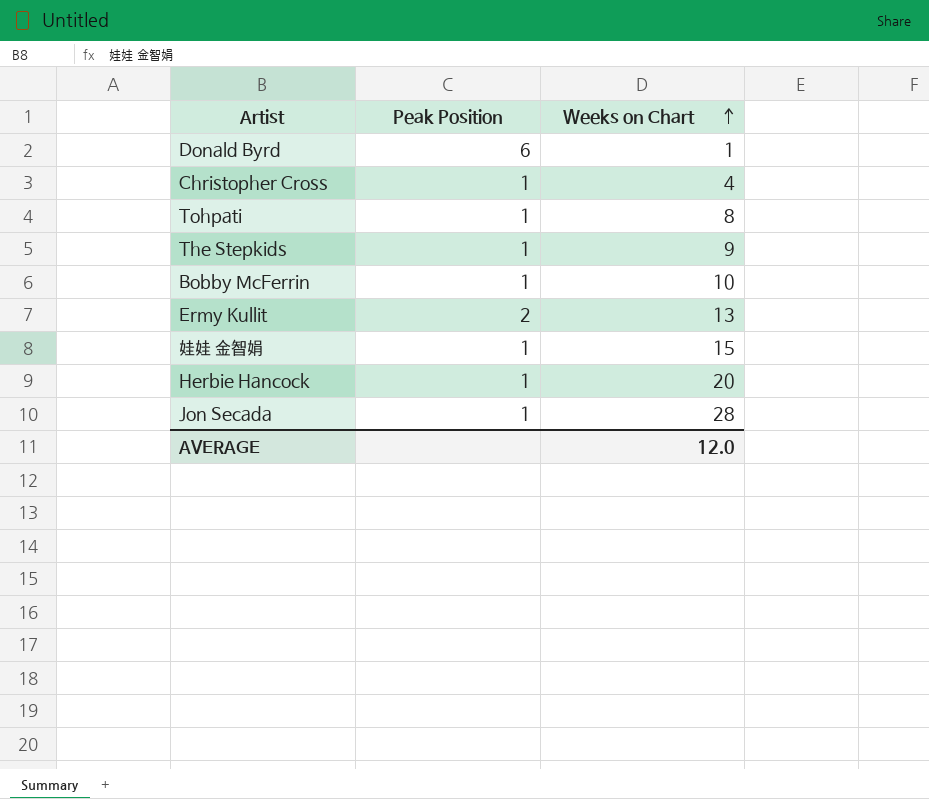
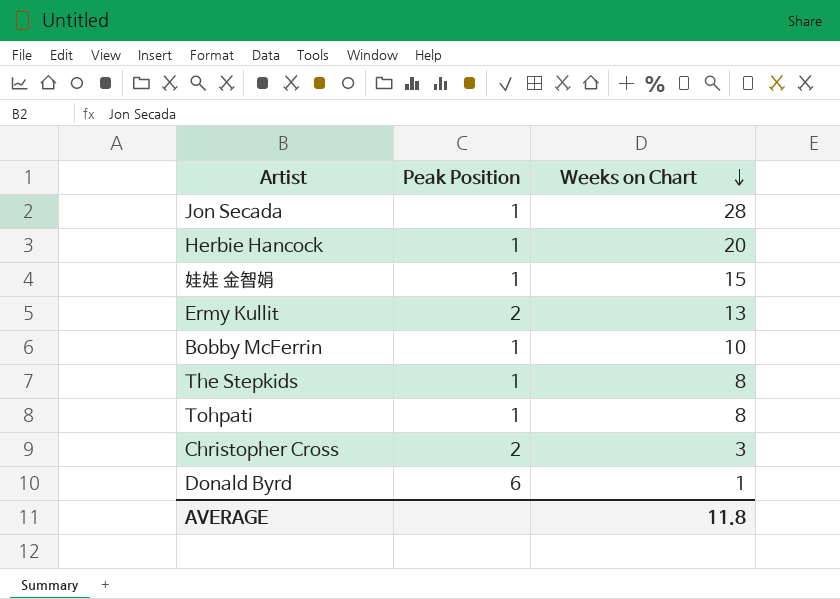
row order: Weeks on Chart ascending -> Weeks on Chart descending
The Stepkids | Weeks on Chart: 9 -> 8
Christopher Cross | Peak Position: 1 -> 2
Christopher Cross | Weeks on Chart: 4 -> 3
AVERAGE | Weeks on Chart: 12.0 -> 11.8

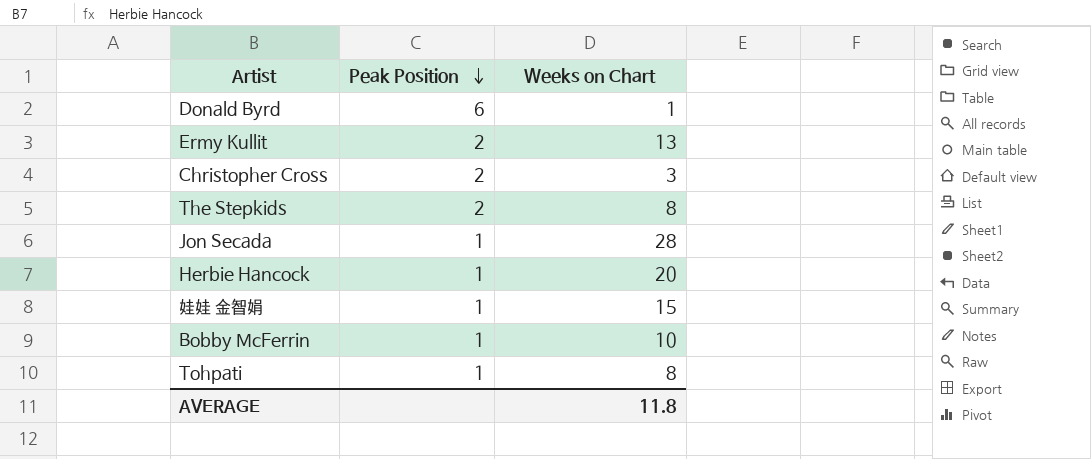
row order: Weeks on Chart descending -> Peak Position descending
The Stepkids | Peak Position: 1 -> 2

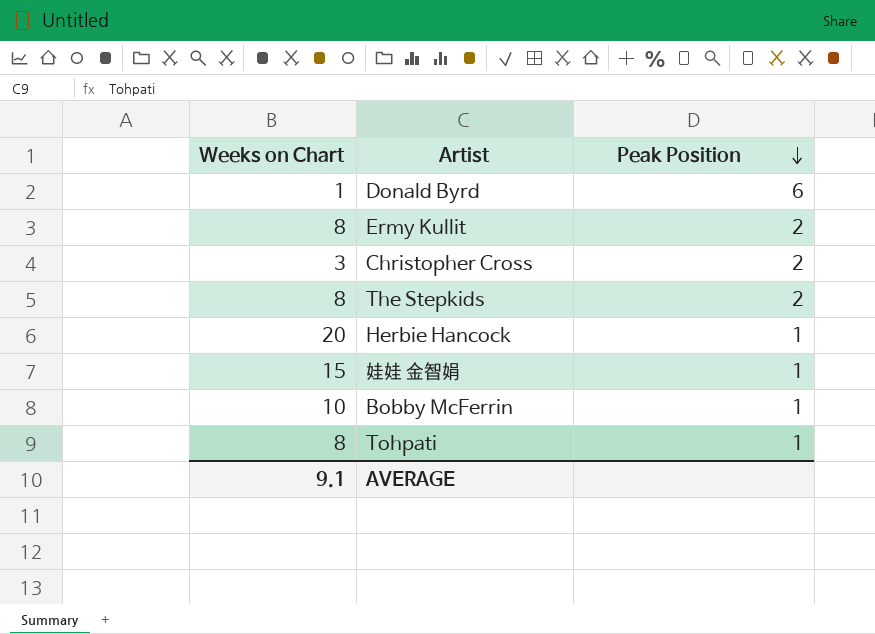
column Weeks on Chart | position: 3 -> 1
row Jon Secada: 1 | 28 -> none
Ermy Kullit | Weeks on Chart: 13 -> 8
AVERAGE | Weeks on Chart: 11.8 -> 9.1

